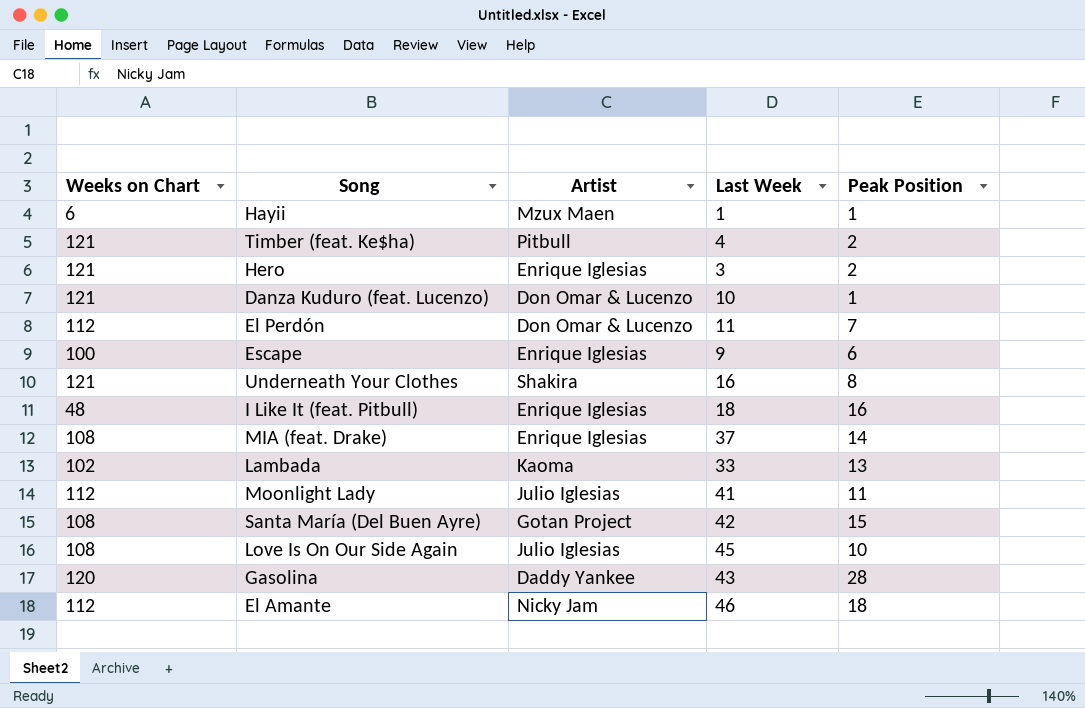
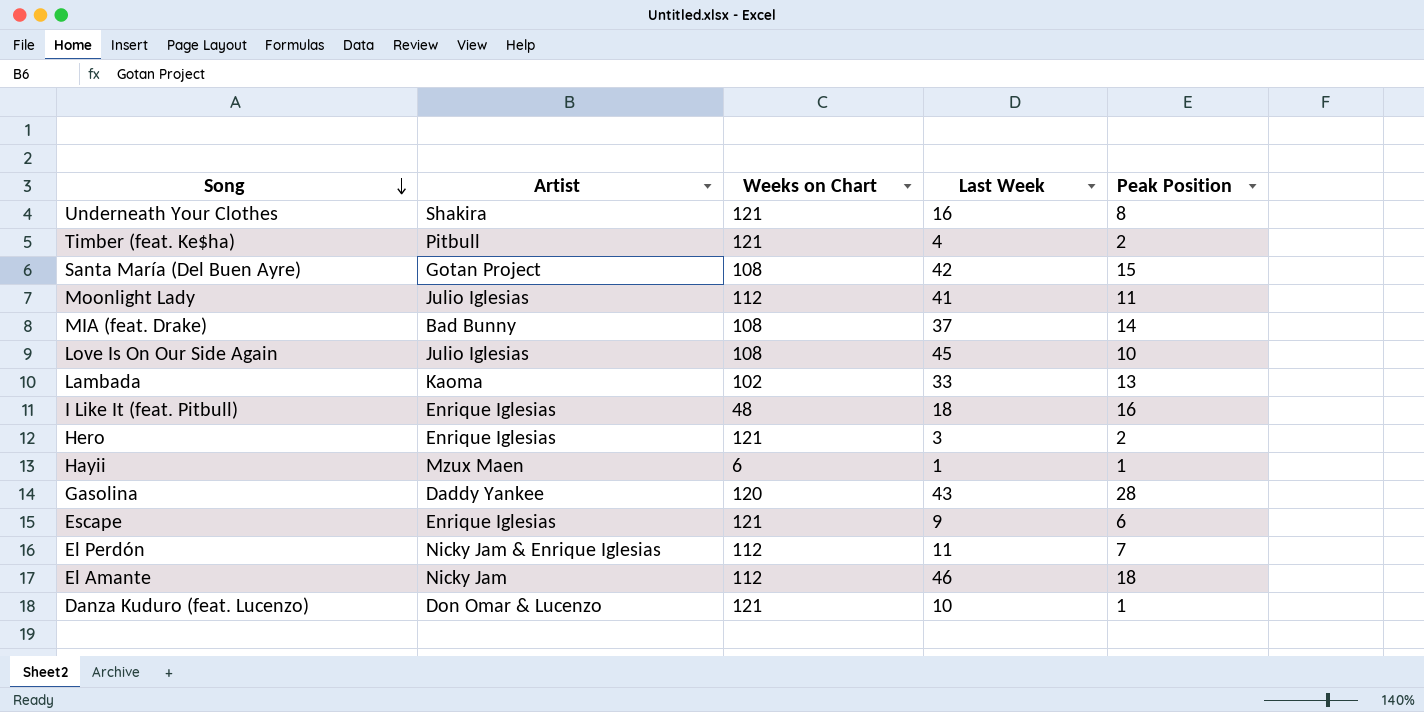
row order: none -> Song descending
column Weeks on Chart | position: 1 -> 3
MIA (feat. Drake) | Artist: Enrique Iglesias -> Bad Bunny
Escape | Weeks on Chart: 100 -> 121
El Perdón | Artist: Don Omar & Lucenzo -> Nicky Jam & Enrique Iglesias

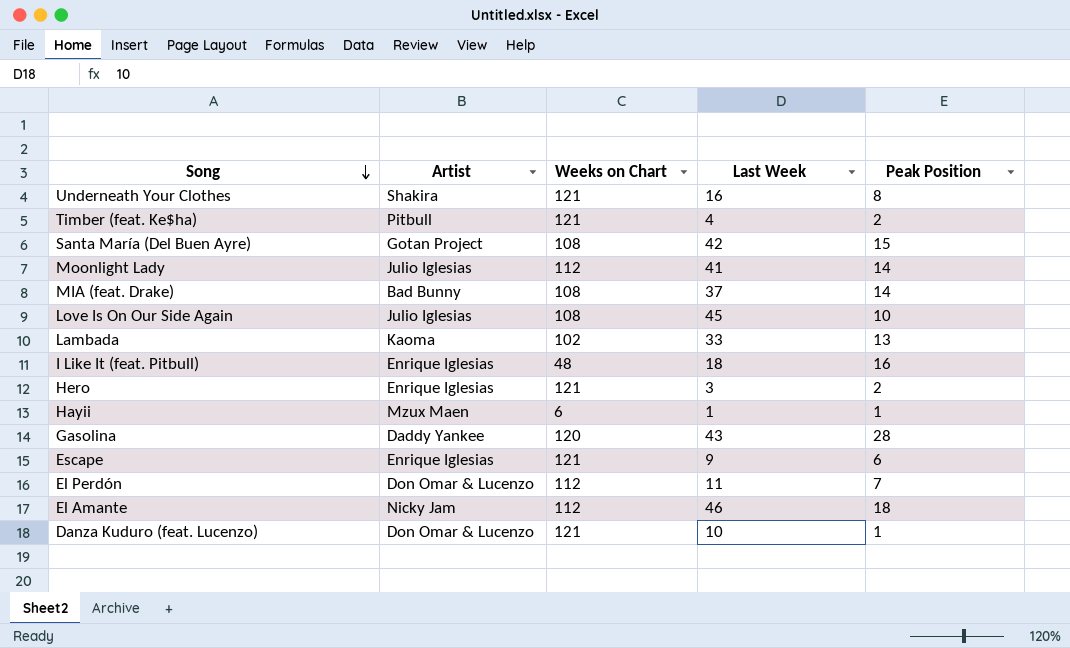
Moonlight Lady | Peak Position: 11 -> 14
El Perdón | Artist: Nicky Jam & Enrique Iglesias -> Don Omar & Lucenzo

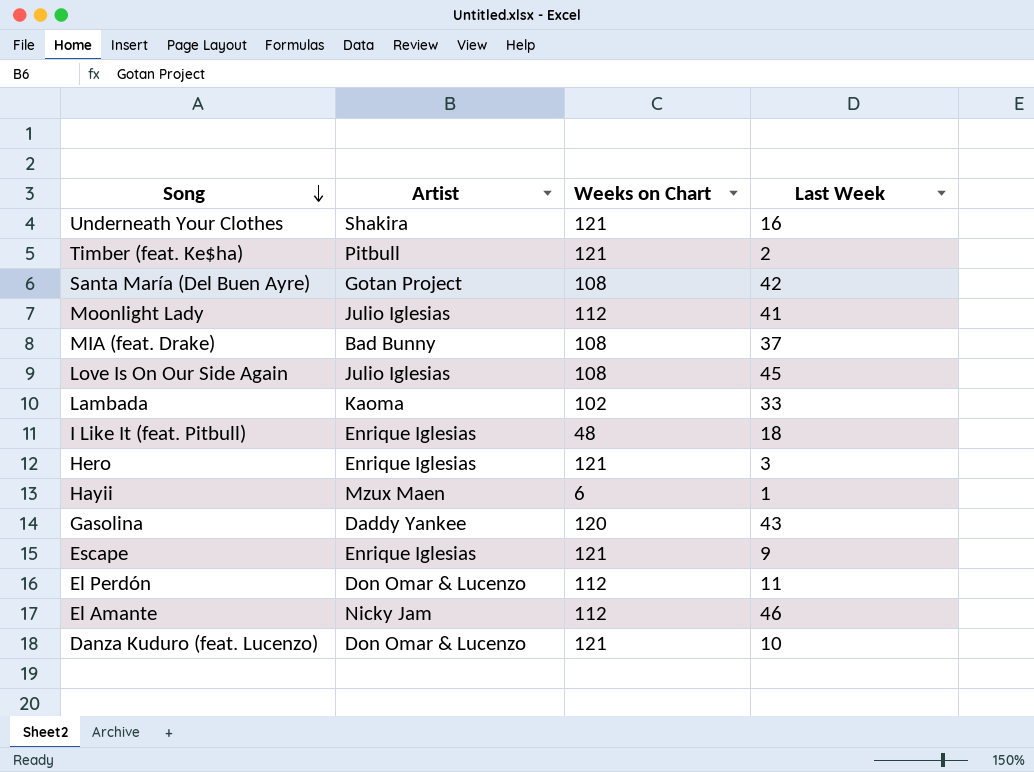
column Peak Position | position: 5 -> none
Timber (feat. Ke$ha) | Last Week: 4 -> 2

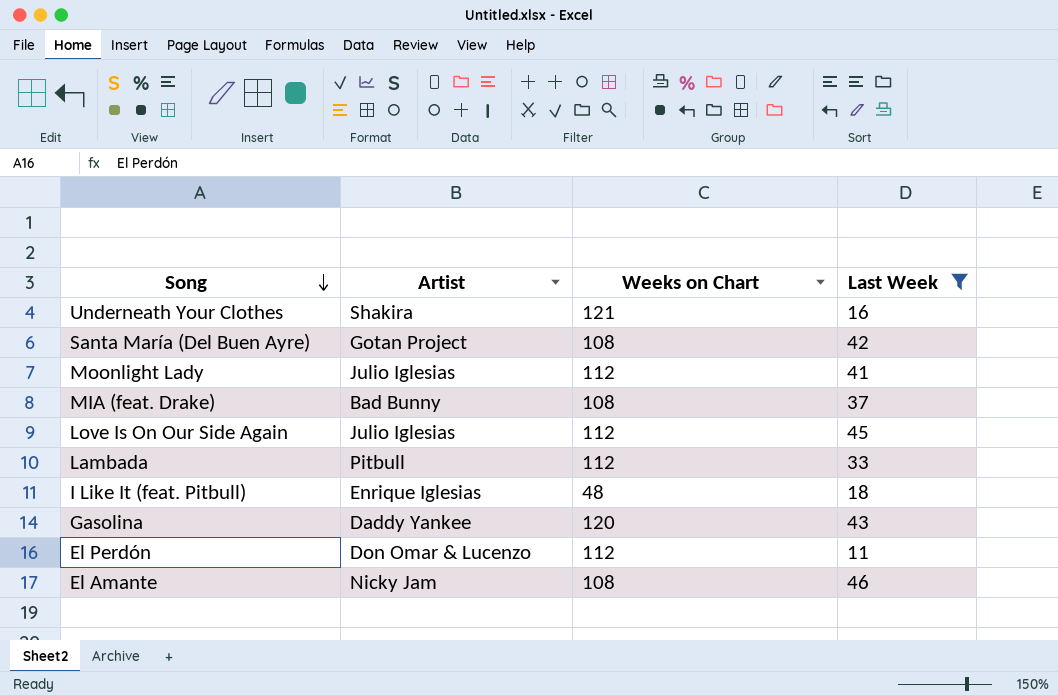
filter: none -> Last Week >= 11
Love Is On Our Side Again | Weeks on Chart: 108 -> 112
Lambada | Artist: Kaoma -> Pitbull
Lambada | Weeks on Chart: 102 -> 112
El Amante | Weeks on Chart: 112 -> 108

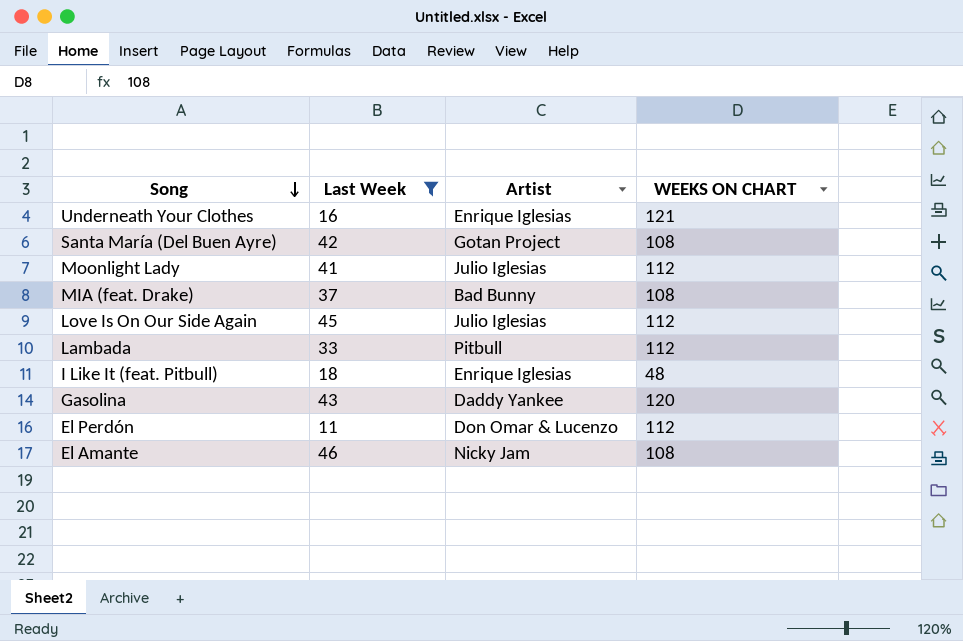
column Last Week | position: 4 -> 2
column name: Weeks on Chart -> WEEKS ON CHART
Underneath Your Clothes | Artist: Shakira -> Enrique Iglesias

